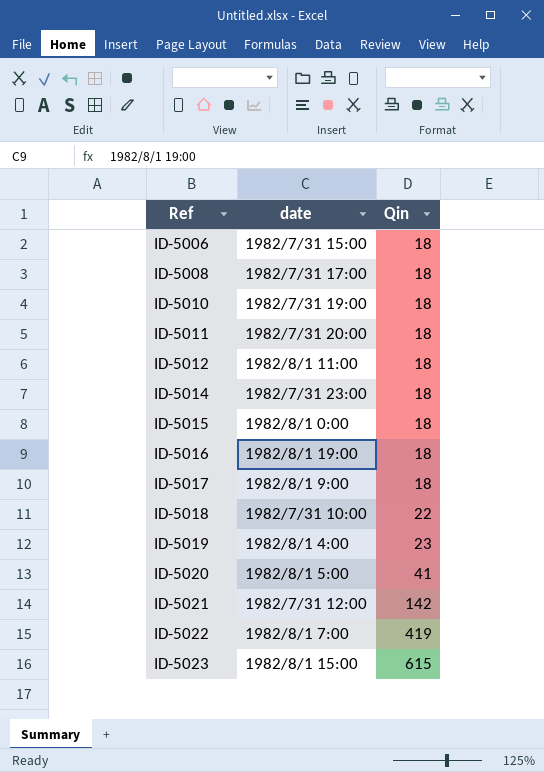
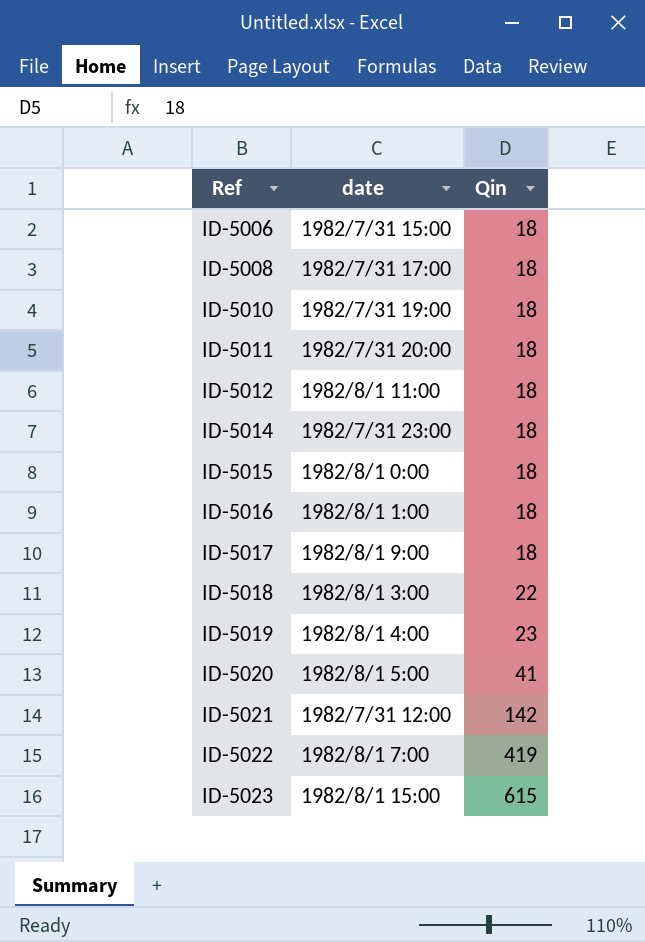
ID-5016 | date: 1982/8/1 19:00 -> 1982/8/1 1:00
ID-5018 | date: 1982/7/31 10:00 -> 1982/8/1 3:00

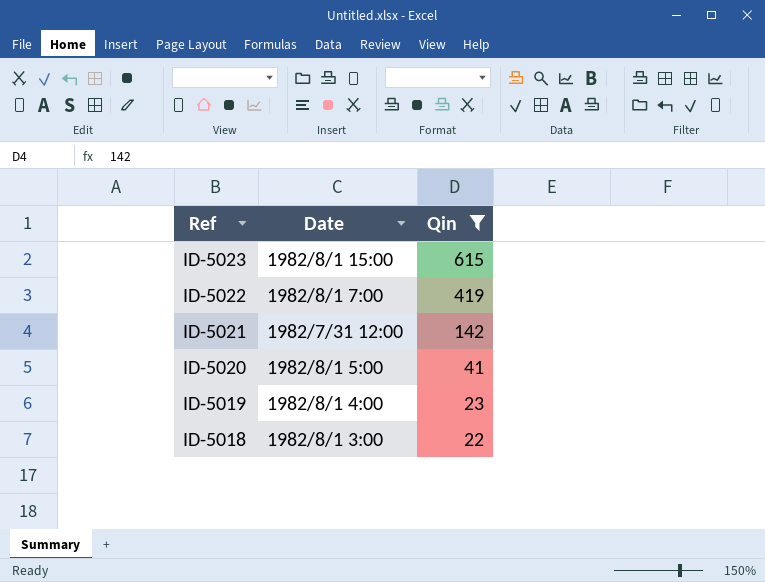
filter: none -> Qin != 18
row order: Ref ascending -> Ref descending
column name: date -> Date

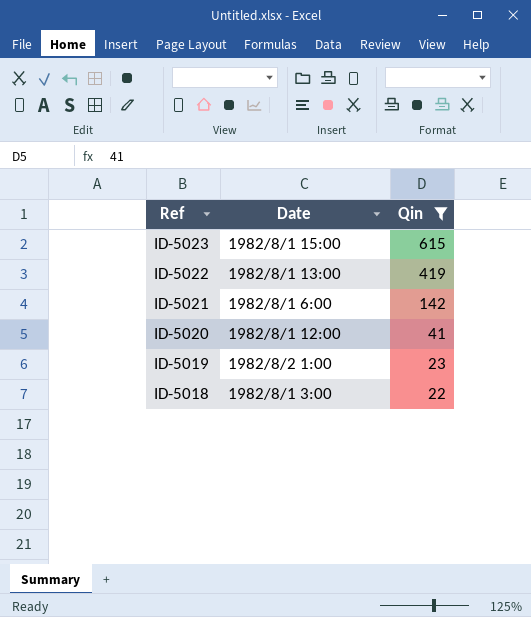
ID-5022 | Date: 1982/8/1 7:00 -> 1982/8/1 13:00
ID-5021 | Date: 1982/7/31 12:00 -> 1982/8/1 6:00
ID-5020 | Date: 1982/8/1 5:00 -> 1982/8/1 12:00
ID-5019 | Date: 1982/8/1 4:00 -> 1982/8/2 1:00

